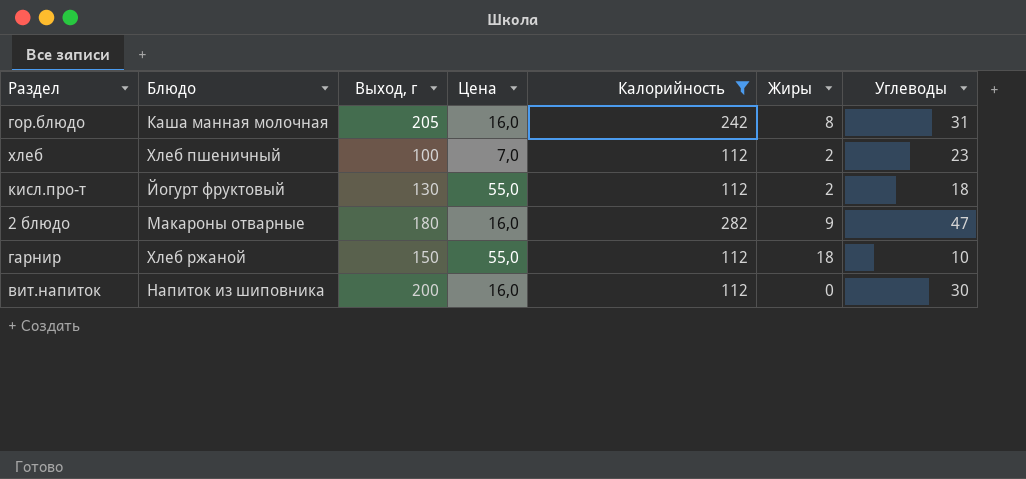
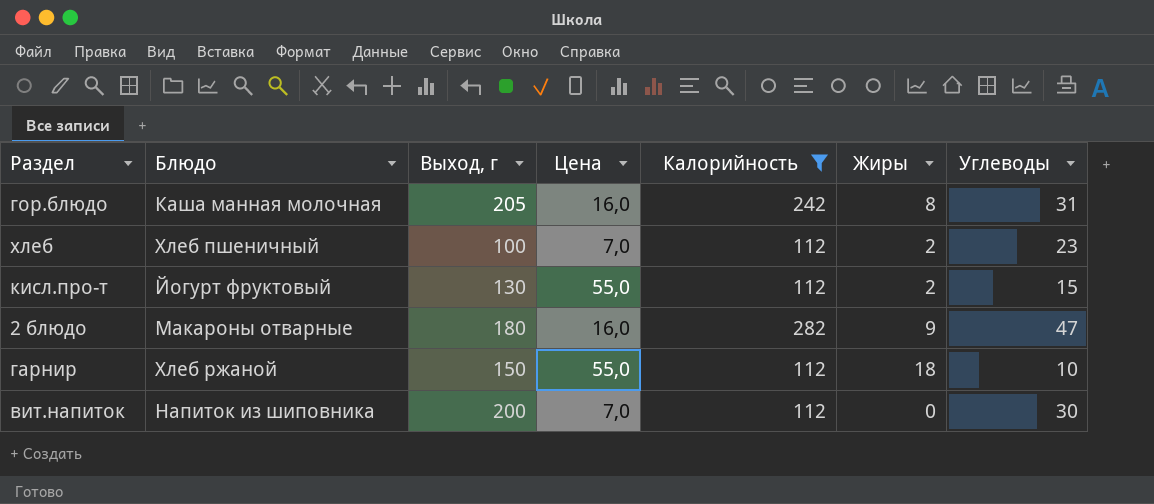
кисл.про-т | Углеводы: 18 -> 15
вит.напиток | Цена: 16,0 -> 7,0

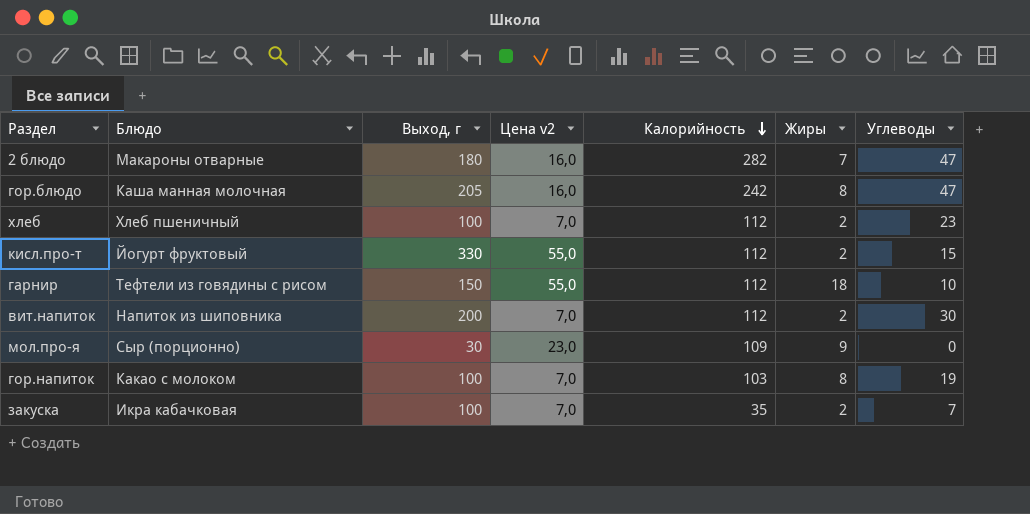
filter: Калорийность >= 112 -> none
row order: none -> Калорийность descending
column name: Цена -> Цена v2
2 блюдо | Жиры: 9 -> 7
гор.блюдо | Углеводы: 31 -> 47
кисл.про-т | Выход, г: 130 -> 330
гарнир | Блюдо: Хлеб ржаной -> Тефтели из говядины с рисом
вит.напиток | Жиры: 0 -> 2

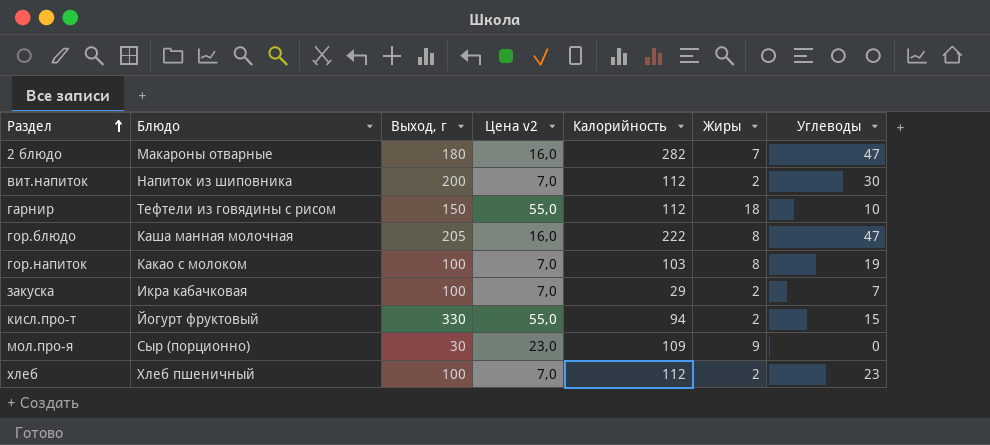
row order: Калорийность descending -> Раздел ascending
гор.блюдо | Калорийность: 242 -> 222
закуска | Калорийность: 35 -> 29
кисл.про-т | Калорийность: 112 -> 94

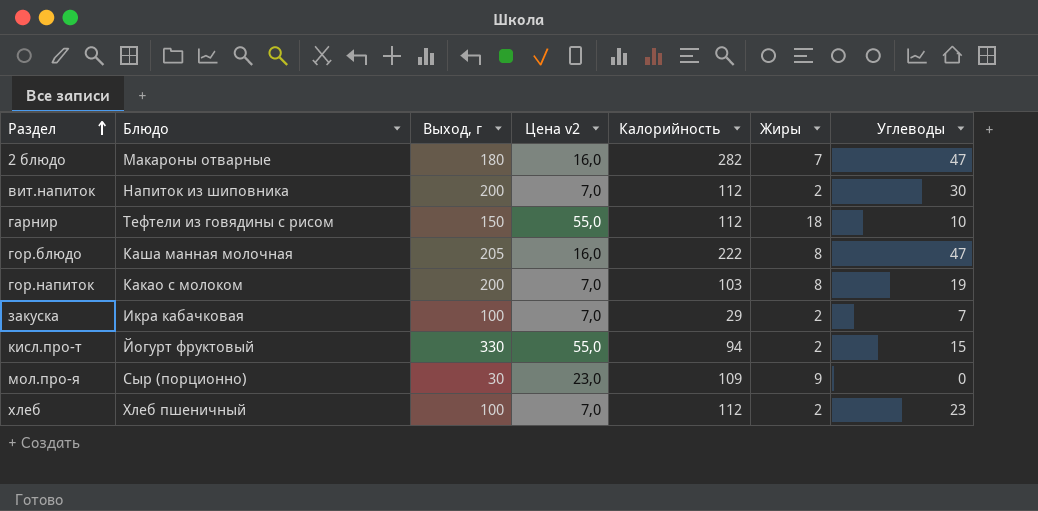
гор.напиток | Выход, г: 100 -> 200

